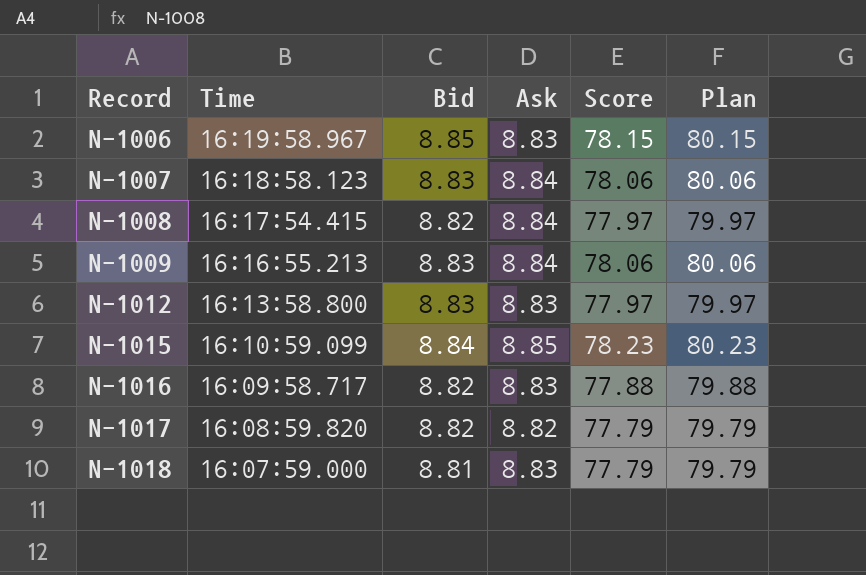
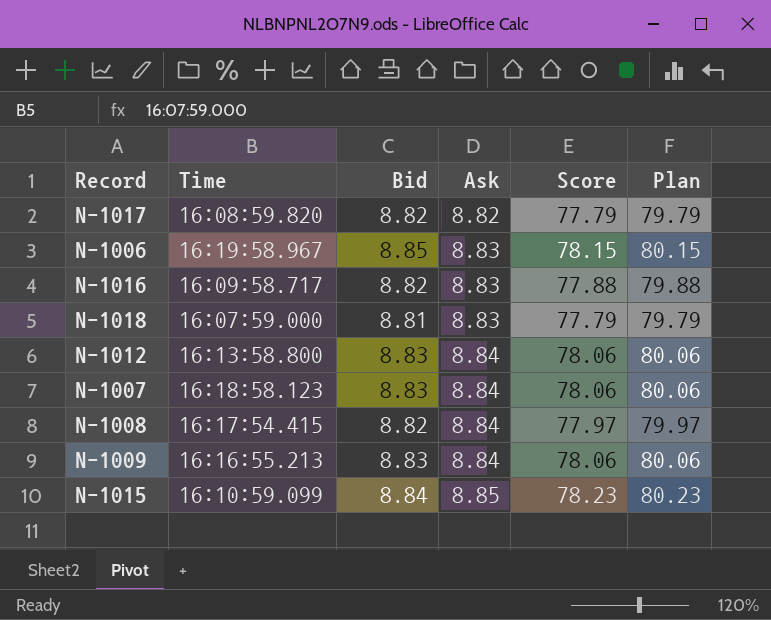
row order: Record ascending -> Ask ascending
N-1012 | Ask: 8.83 -> 8.84
N-1012 | Score: 77.97 -> 78.06
N-1012 | Plan: 79.97 -> 80.06

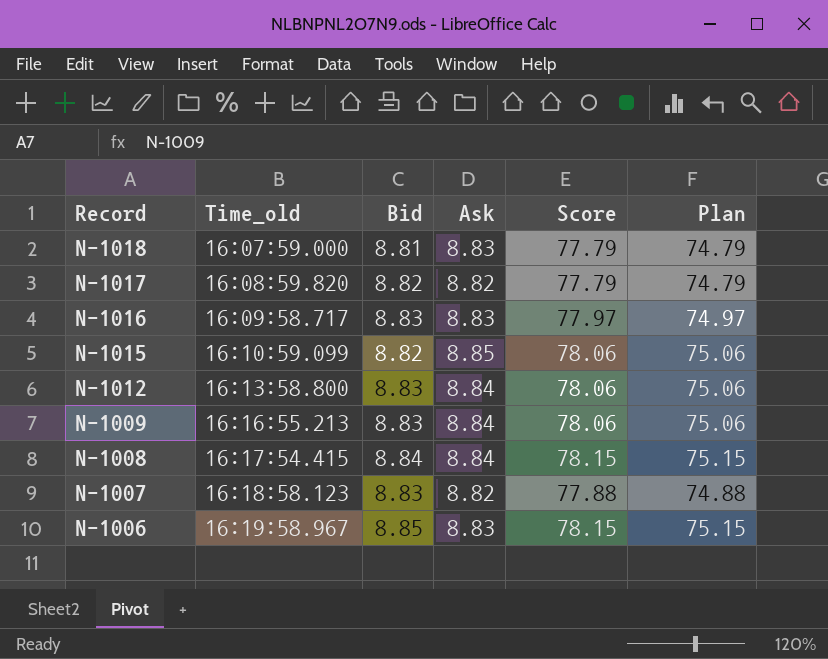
row order: Ask ascending -> Record descending
column name: Time -> Time_old
column Plan | formula: [Score] + 2 -> [Score] - 3
N-1016 | Bid: 8.82 -> 8.83
N-1016 | Score: 77.88 -> 77.97
N-1015 | Bid: 8.84 -> 8.82
N-1015 | Score: 78.23 -> 78.06
N-1008 | Bid: 8.82 -> 8.84
N-1008 | Score: 77.97 -> 78.15
N-1007 | Ask: 8.84 -> 8.82
N-1007 | Score: 78.06 -> 77.88

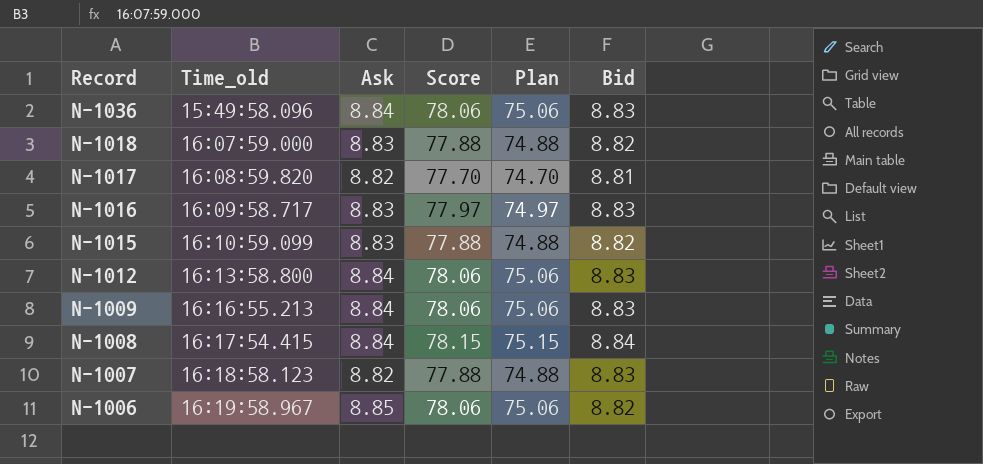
column Bid | position: 3 -> 6
row N-1036: none -> 15:49:58.096 | 8.84 | 78.06 | 75.06 | 8.83
N-1018 | Score: 77.79 -> 77.88
N-1018 | Plan: 74.79 -> 74.88
N-1018 | Bid: 8.81 -> 8.82
N-1017 | Score: 77.79 -> 77.70
N-1017 | Plan: 74.79 -> 74.70
N-1017 | Bid: 8.82 -> 8.81
N-1015 | Ask: 8.85 -> 8.83
N-1015 | Score: 78.06 -> 77.88
N-1015 | Plan: 75.06 -> 74.88
N-1006 | Ask: 8.83 -> 8.85
N-1006 | Score: 78.15 -> 78.06
N-1006 | Plan: 75.15 -> 75.06
N-1006 | Bid: 8.85 -> 8.82

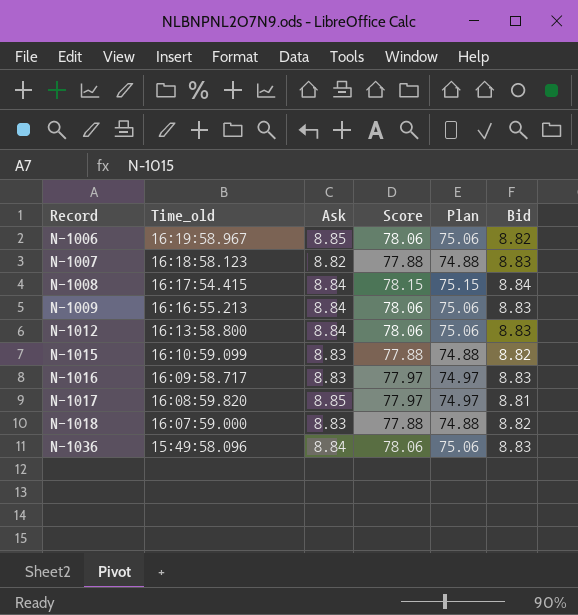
row order: Record descending -> Record ascending
N-1017 | Ask: 8.82 -> 8.85
N-1017 | Score: 77.70 -> 77.97
N-1017 | Plan: 74.70 -> 74.97

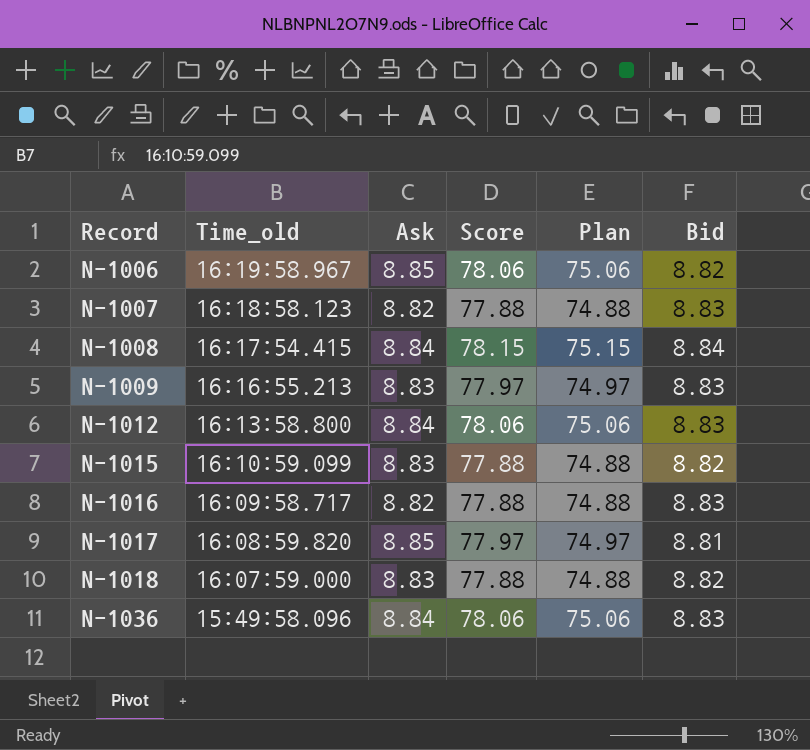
N-1009 | Ask: 8.84 -> 8.83
N-1009 | Score: 78.06 -> 77.97
N-1009 | Plan: 75.06 -> 74.97
N-1016 | Ask: 8.83 -> 8.82
N-1016 | Score: 77.97 -> 77.88
N-1016 | Plan: 74.97 -> 74.88

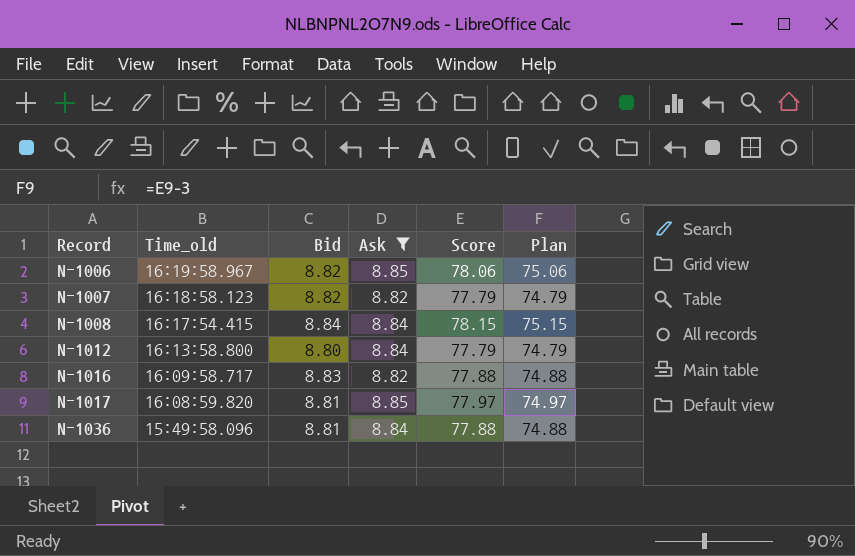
filter: none -> Ask != 8.83
column Bid | position: 6 -> 3
N-1007 | Bid: 8.83 -> 8.82
N-1007 | Score: 77.88 -> 77.79
N-1007 | Plan: 74.88 -> 74.79
N-1012 | Bid: 8.83 -> 8.80
N-1012 | Score: 78.06 -> 77.79
N-1012 | Plan: 75.06 -> 74.79
N-1036 | Bid: 8.83 -> 8.81
N-1036 | Score: 78.06 -> 77.88
N-1036 | Plan: 75.06 -> 74.88

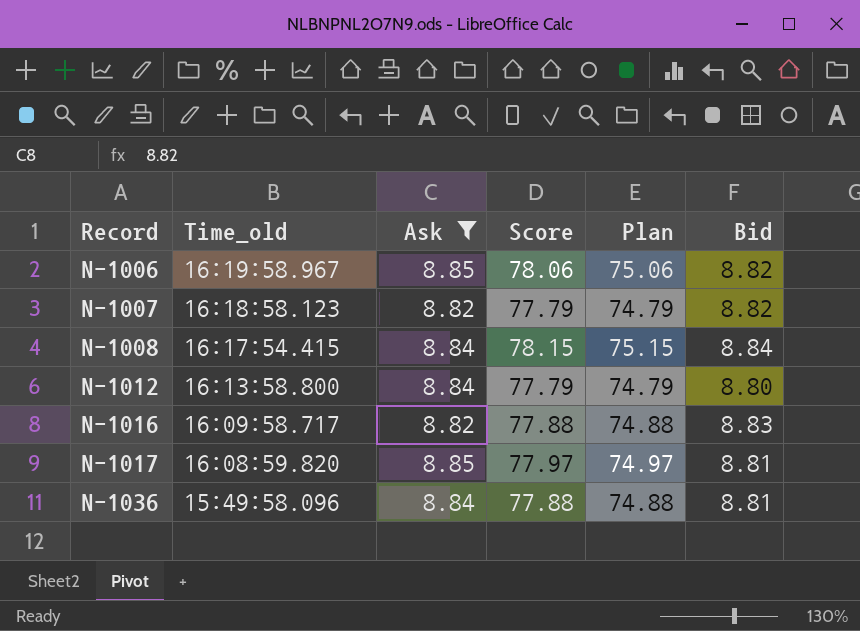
column Bid | position: 3 -> 6

